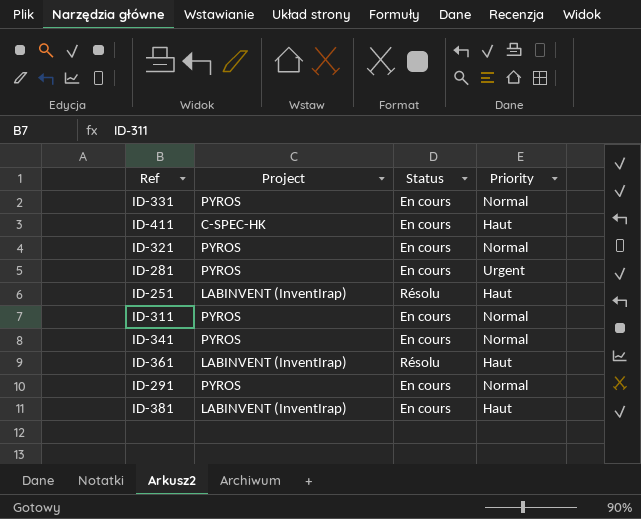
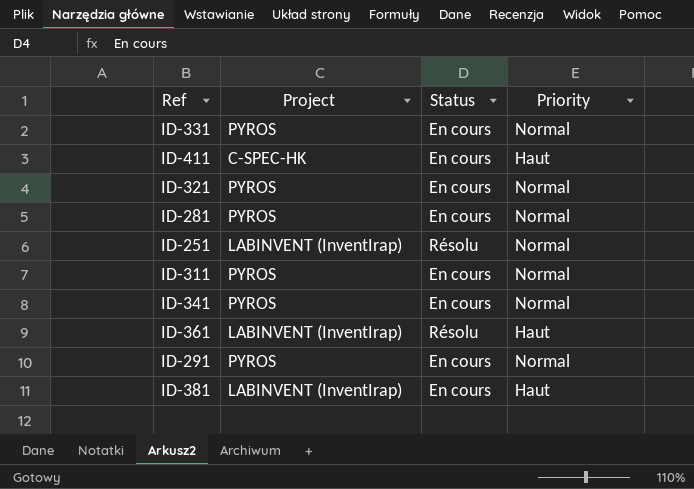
ID-281 | Priority: Urgent -> Normal
ID-251 | Priority: Haut -> Normal

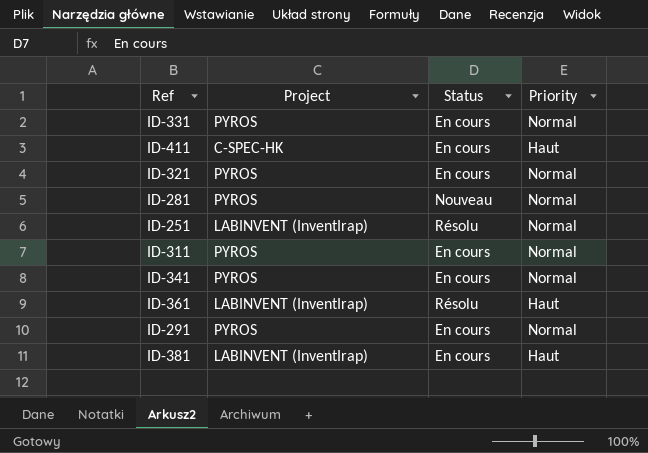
ID-281 | Status: En cours -> Nouveau

